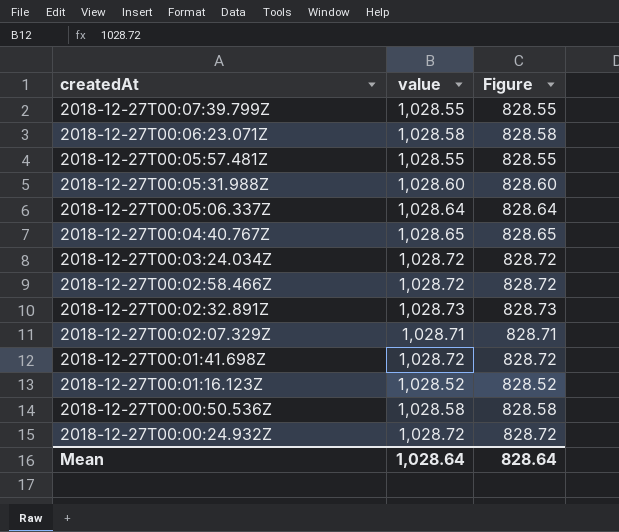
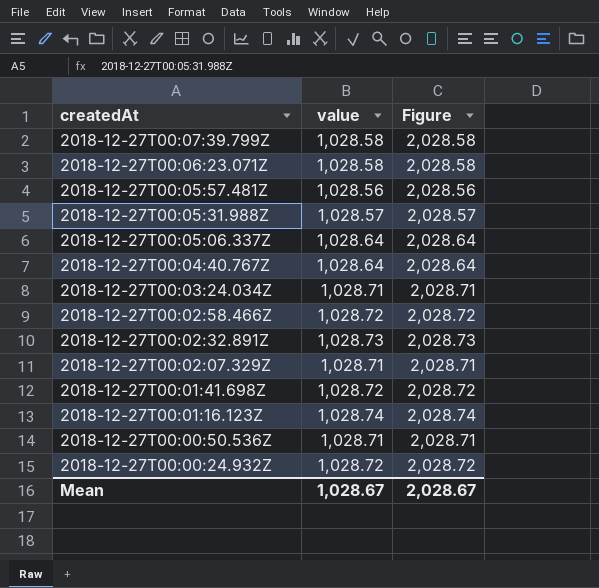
column Figure | formula: [value] - 200 -> [value] + 1000
2018-12-27T00:07:39.799Z | value: 1,028.55 -> 1,028.58
2018-12-27T00:05:57.481Z | value: 1,028.55 -> 1,028.56
2018-12-27T00:05:31.988Z | value: 1,028.60 -> 1,028.57
2018-12-27T00:04:40.767Z | value: 1,028.65 -> 1,028.64
2018-12-27T00:03:24.034Z | value: 1,028.72 -> 1,028.71
2018-12-27T00:01:16.123Z | value: 1,028.52 -> 1,028.74
2018-12-27T00:00:50.536Z | value: 1,028.58 -> 1,028.71
Mean | value: 1,028.64 -> 1,028.67
Mean | Figure: 828.64 -> 2,028.67

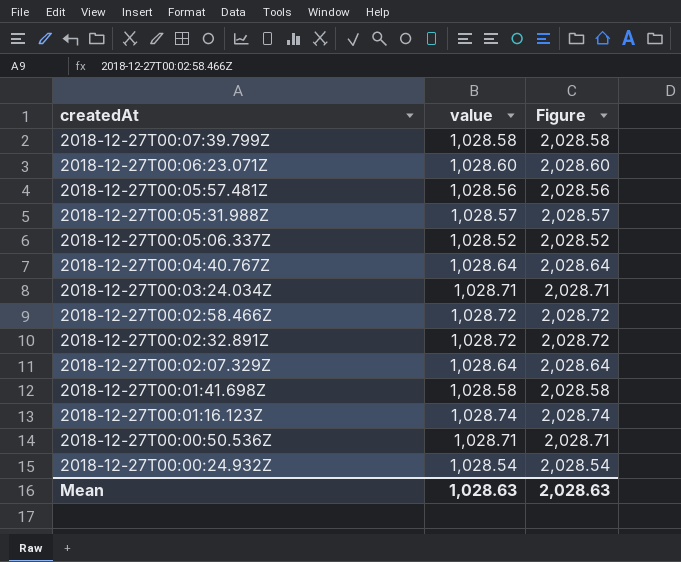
2018-12-27T00:06:23.071Z | value: 1,028.58 -> 1,028.60
2018-12-27T00:06:23.071Z | Figure: 2,028.58 -> 2,028.60
2018-12-27T00:05:06.337Z | value: 1,028.64 -> 1,028.52
2018-12-27T00:05:06.337Z | Figure: 2,028.64 -> 2,028.52
2018-12-27T00:02:32.891Z | value: 1,028.73 -> 1,028.72
2018-12-27T00:02:32.891Z | Figure: 2,028.73 -> 2,028.72
2018-12-27T00:02:07.329Z | value: 1,028.71 -> 1,028.64
2018-12-27T00:02:07.329Z | Figure: 2,028.71 -> 2,028.64
2018-12-27T00:01:41.698Z | value: 1,028.72 -> 1,028.58
2018-12-27T00:01:41.698Z | Figure: 2,028.72 -> 2,028.58
2018-12-27T00:00:24.932Z | value: 1,028.72 -> 1,028.54
2018-12-27T00:00:24.932Z | Figure: 2,028.72 -> 2,028.54
Mean | value: 1,028.67 -> 1,028.63
Mean | Figure: 2,028.67 -> 2,028.63

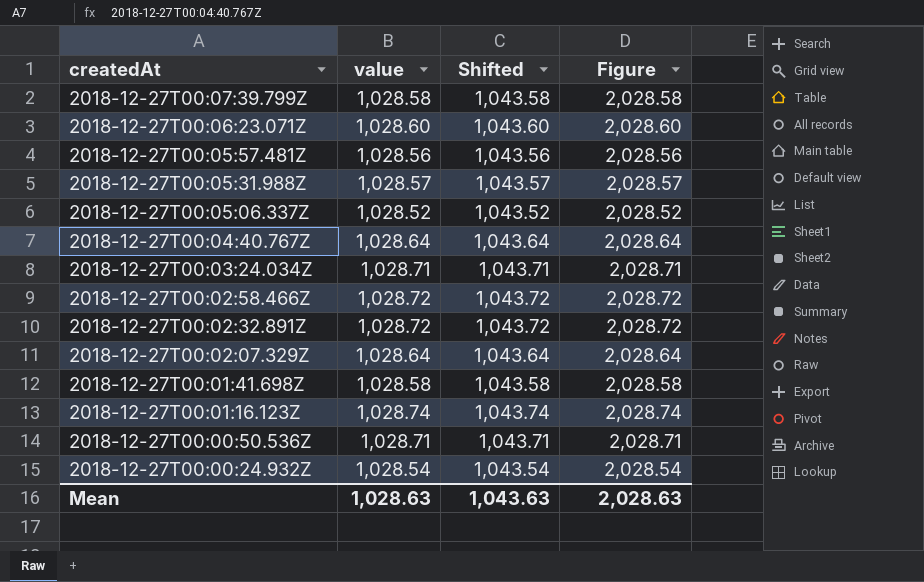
column Shifted | formula: none -> [value] + 15

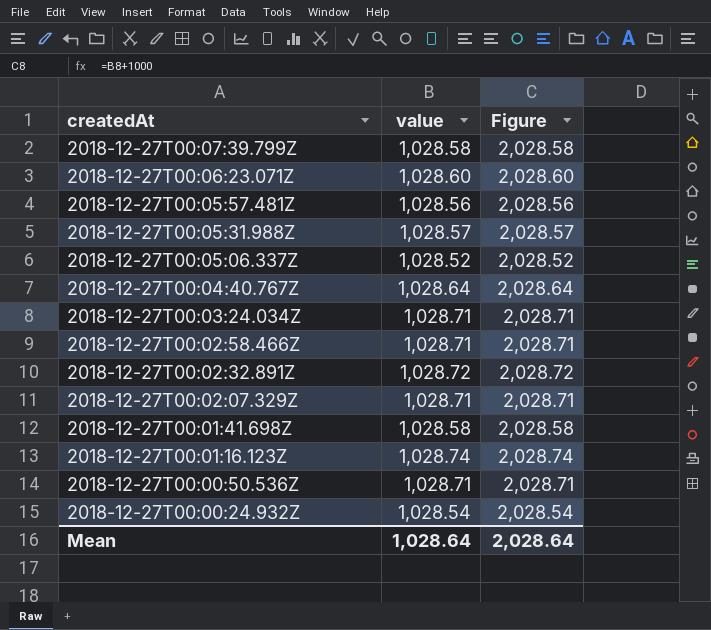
column Shifted | formula: [value] + 15 -> none
2018-12-27T00:02:58.466Z | value: 1,028.72 -> 1,028.71
2018-12-27T00:02:58.466Z | Figure: 2,028.72 -> 2,028.71
2018-12-27T00:02:07.329Z | value: 1,028.64 -> 1,028.71
2018-12-27T00:02:07.329Z | Figure: 2,028.64 -> 2,028.71
Mean | value: 1,028.63 -> 1,028.64
Mean | Figure: 2,028.63 -> 2,028.64

